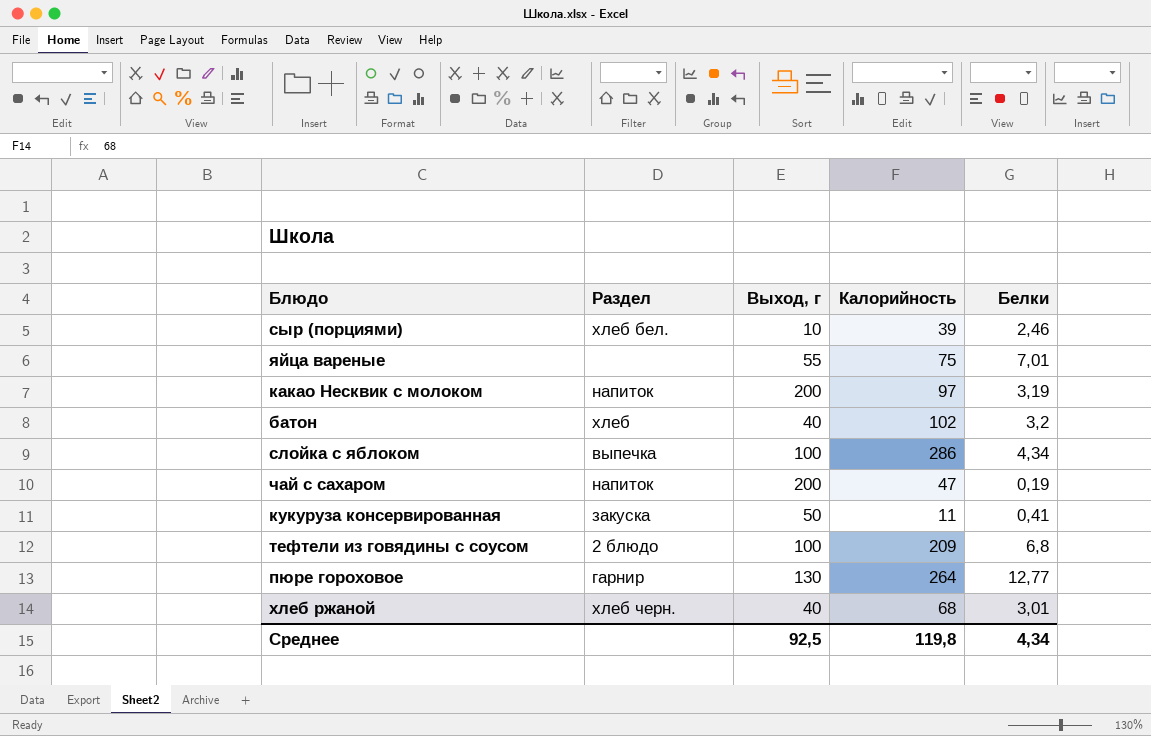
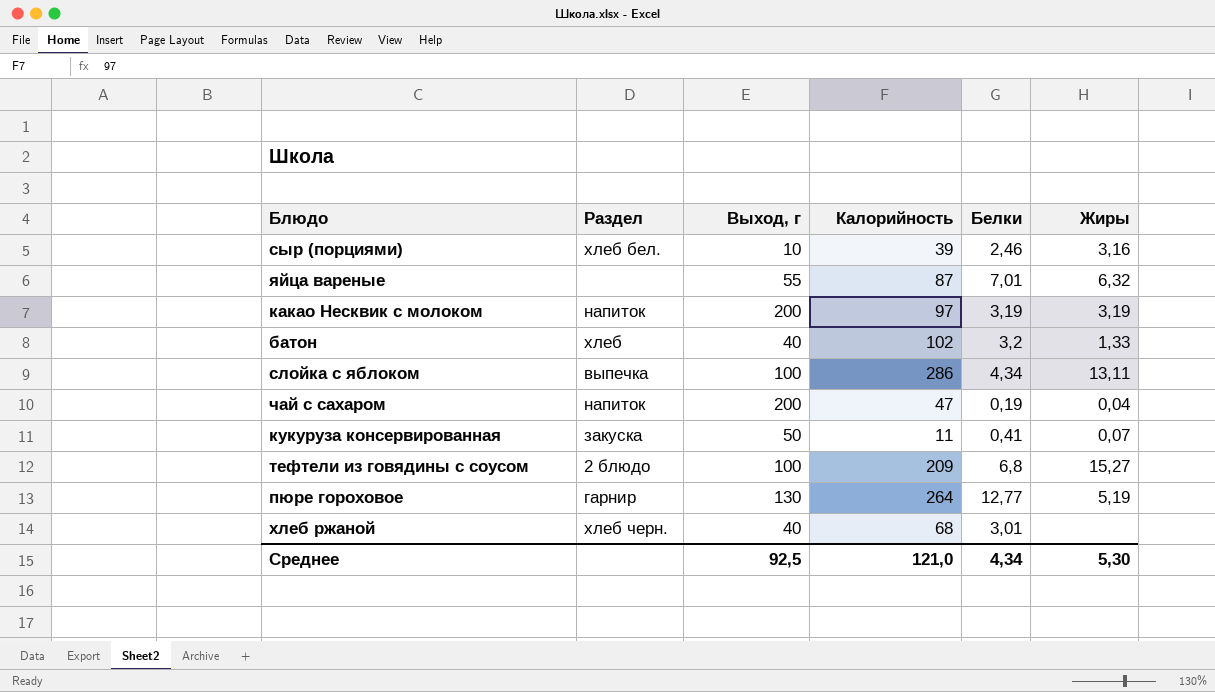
column Жиры | position: none -> 6
яйца вареные | Калорийность: 75 -> 87
Среднее | Калорийность: 119,8 -> 121,0

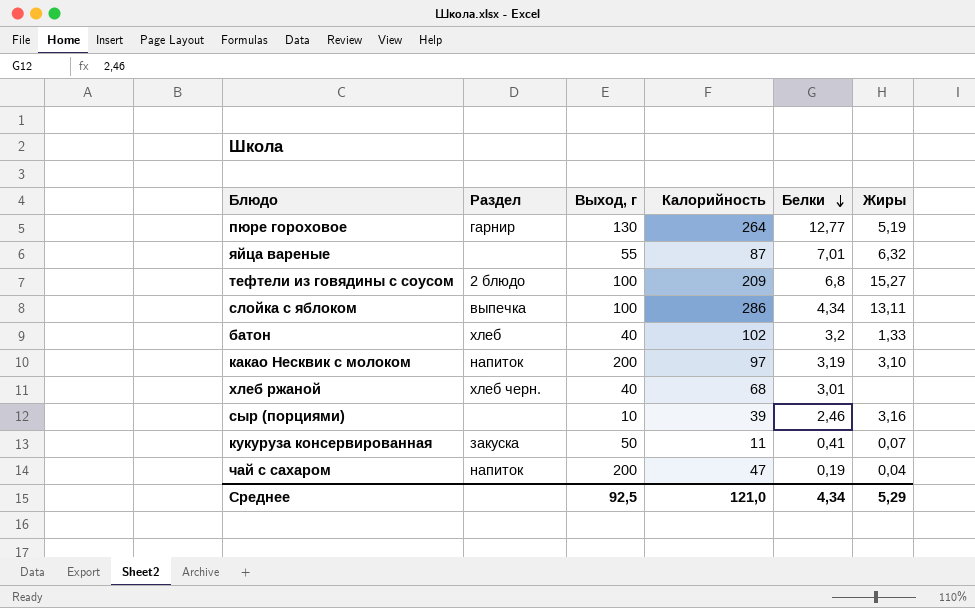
row order: none -> Белки descending
какао Несквик с молоком | Жиры: 3,19 -> 3,10
сыр (порциями) | Раздел: хлеб бел. -> none
Среднее | Жиры: 5,30 -> 5,29

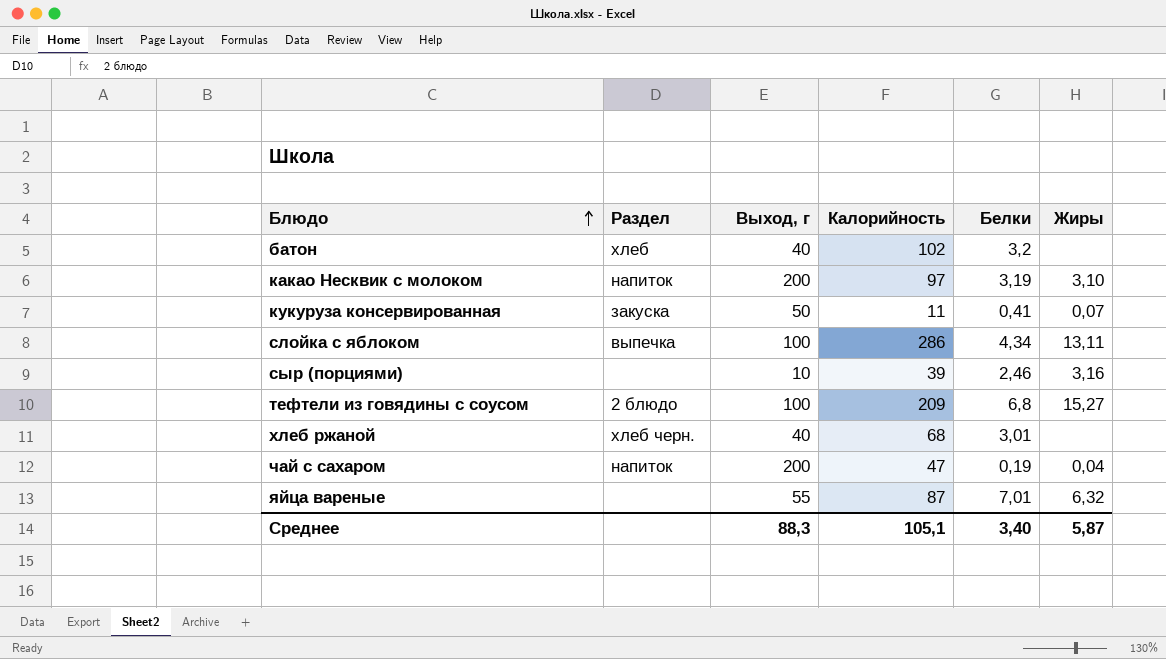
row order: Белки descending -> Блюдо ascending
row пюре гороховое: гарнир | 130 | 264 | 12,77 | 5,19 -> none
батон | Жиры: 1,33 -> none
Среднее | Выход, г: 92,5 -> 88,3
Среднее | Калорийность: 121,0 -> 105,1
Среднее | Белки: 4,34 -> 3,40
Среднее | Жиры: 5,29 -> 5,87

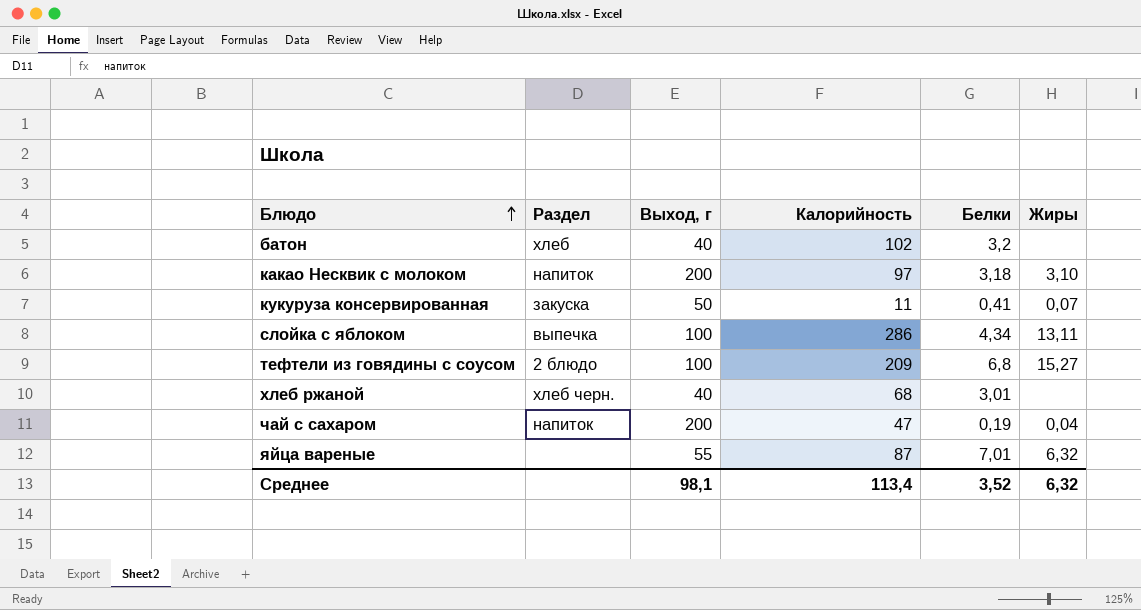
row сыр (порциями): none | 10 | 39 | 2,46 | 3,16 -> none
какао Несквик с молоком | Белки: 3,19 -> 3,18
Среднее | Выход, г: 88,3 -> 98,1
Среднее | Калорийность: 105,1 -> 113,4
Среднее | Белки: 3,40 -> 3,52
Среднее | Жиры: 5,87 -> 6,32

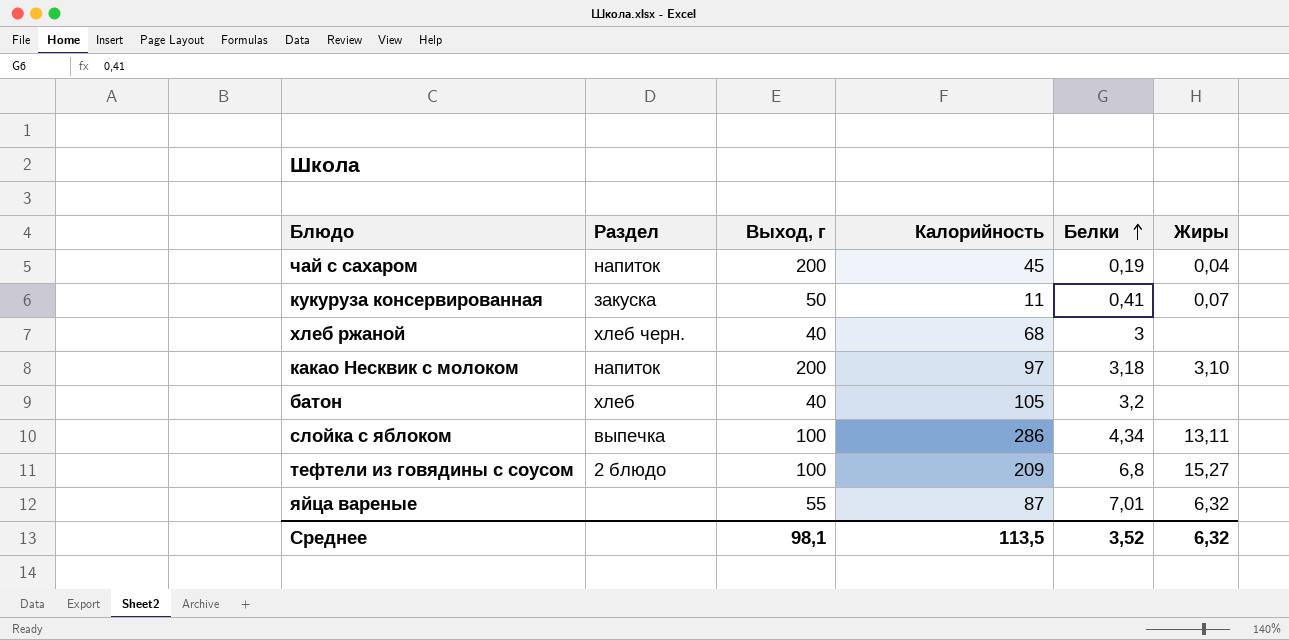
row order: Блюдо ascending -> Белки ascending
чай с сахаром | Калорийность: 47 -> 45
хлеб ржаной | Белки: 3,01 -> 3
батон | Калорийность: 102 -> 105
Среднее | Калорийность: 113,4 -> 113,5

